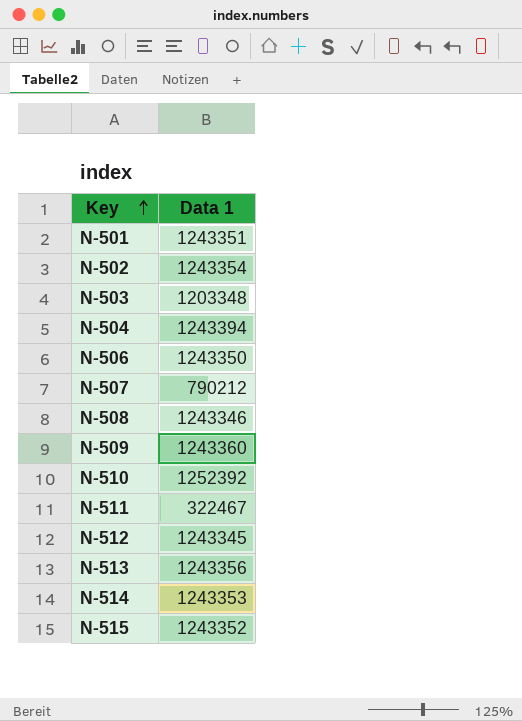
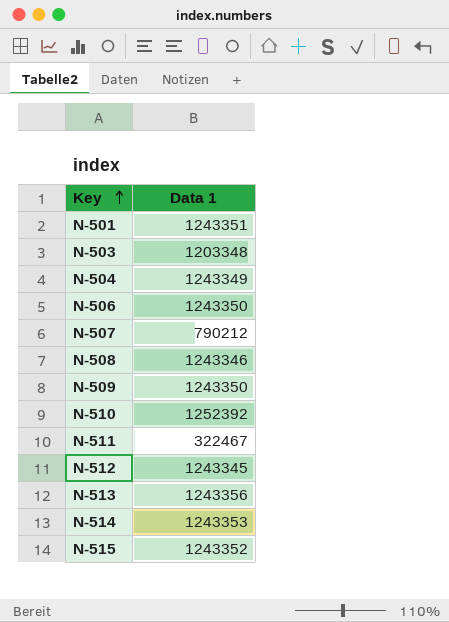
row N-502: 1243354 -> none
N-504 | Data 1: 1243394 -> 1243349
N-509 | Data 1: 1243360 -> 1243350

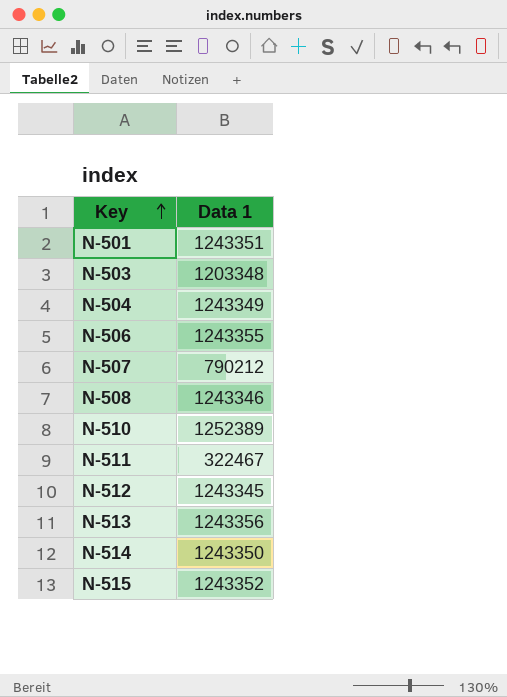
row N-509: 1243350 -> none
N-506 | Data 1: 1243350 -> 1243355
N-510 | Data 1: 1252392 -> 1252389
N-514 | Data 1: 1243353 -> 1243350

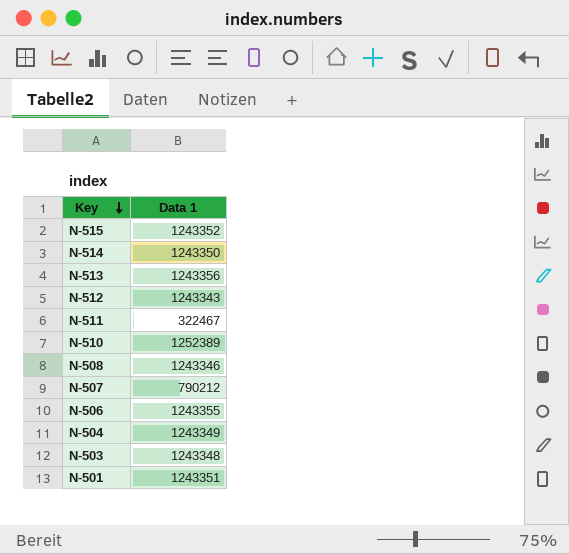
row order: Key ascending -> Key descending
N-512 | Data 1: 1243345 -> 1243343
N-503 | Data 1: 1203348 -> 1243348

